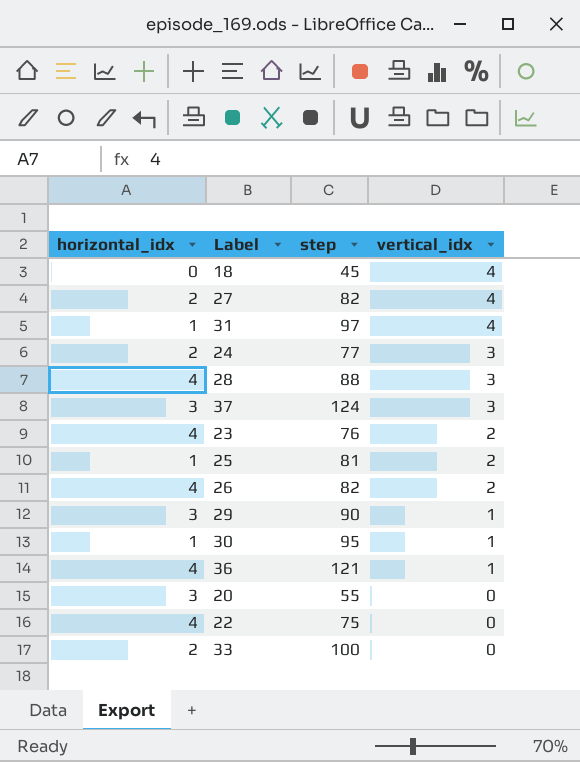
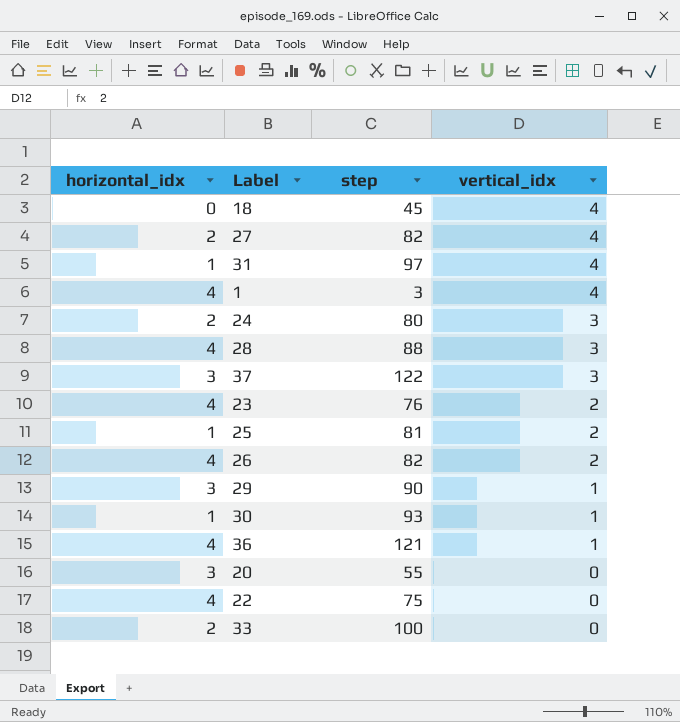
row 1: none -> 4 | 3 | 4
24 | step: 77 -> 80
37 | step: 124 -> 122
30 | step: 95 -> 93

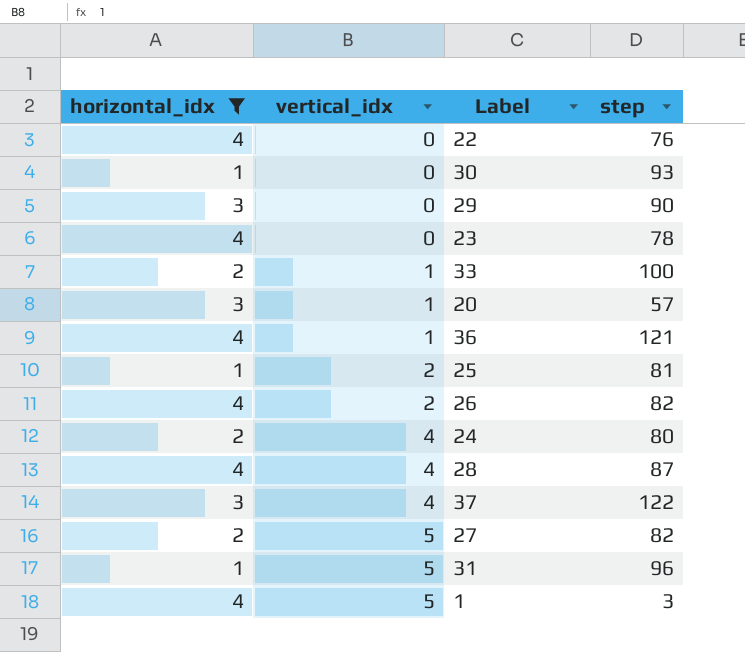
filter: none -> horizontal_idx != 0
row order: vertical_idx descending -> vertical_idx ascending
column vertical_idx | position: 4 -> 2
22 | step: 75 -> 76
30 | vertical_idx: 1 -> 0
29 | vertical_idx: 1 -> 0
23 | vertical_idx: 2 -> 0
23 | step: 76 -> 78
33 | vertical_idx: 0 -> 1
20 | vertical_idx: 0 -> 1
20 | step: 55 -> 57
24 | vertical_idx: 3 -> 4
28 | vertical_idx: 3 -> 4
28 | step: 88 -> 87
37 | vertical_idx: 3 -> 4
27 | vertical_idx: 4 -> 5
31 | vertical_idx: 4 -> 5
31 | step: 97 -> 96
1 | vertical_idx: 4 -> 5

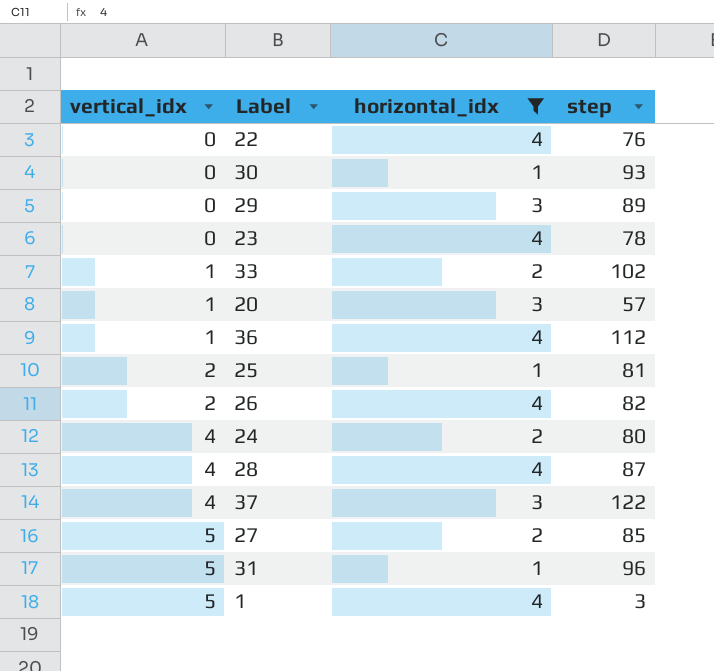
column horizontal_idx | position: 1 -> 3
29 | step: 90 -> 89
33 | step: 100 -> 102
36 | step: 121 -> 112
27 | step: 82 -> 85

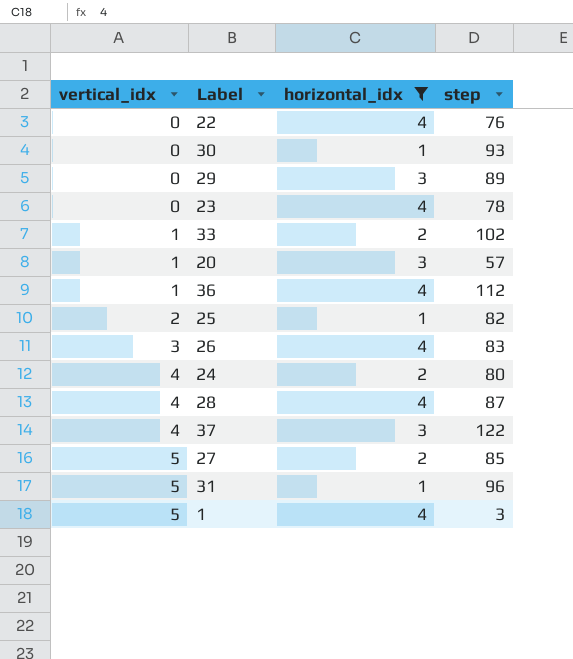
25 | step: 81 -> 82
26 | vertical_idx: 2 -> 3
26 | step: 82 -> 83

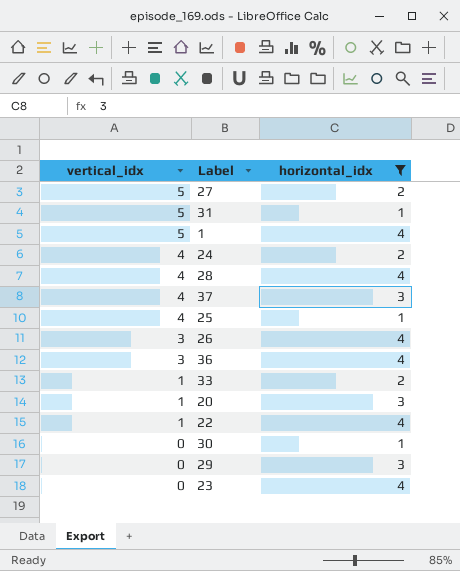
row order: vertical_idx ascending -> vertical_idx descending
column step | position: 4 -> none
25 | vertical_idx: 2 -> 4
36 | vertical_idx: 1 -> 3
22 | vertical_idx: 0 -> 1

